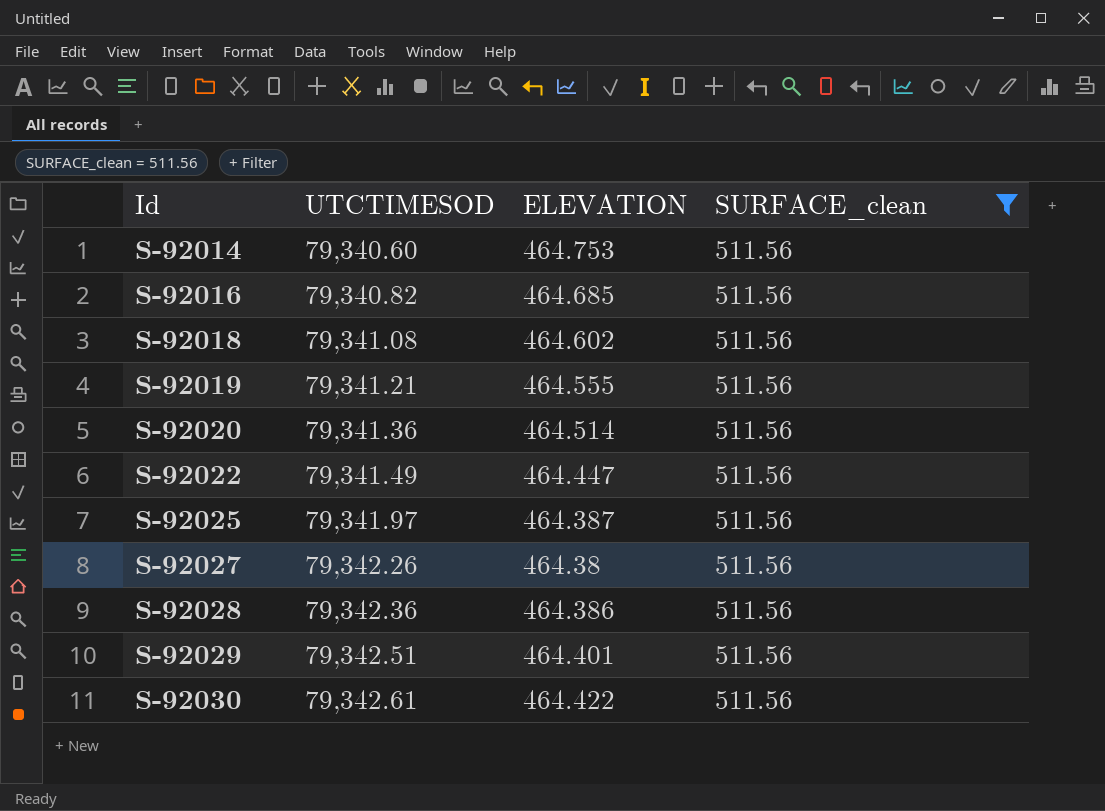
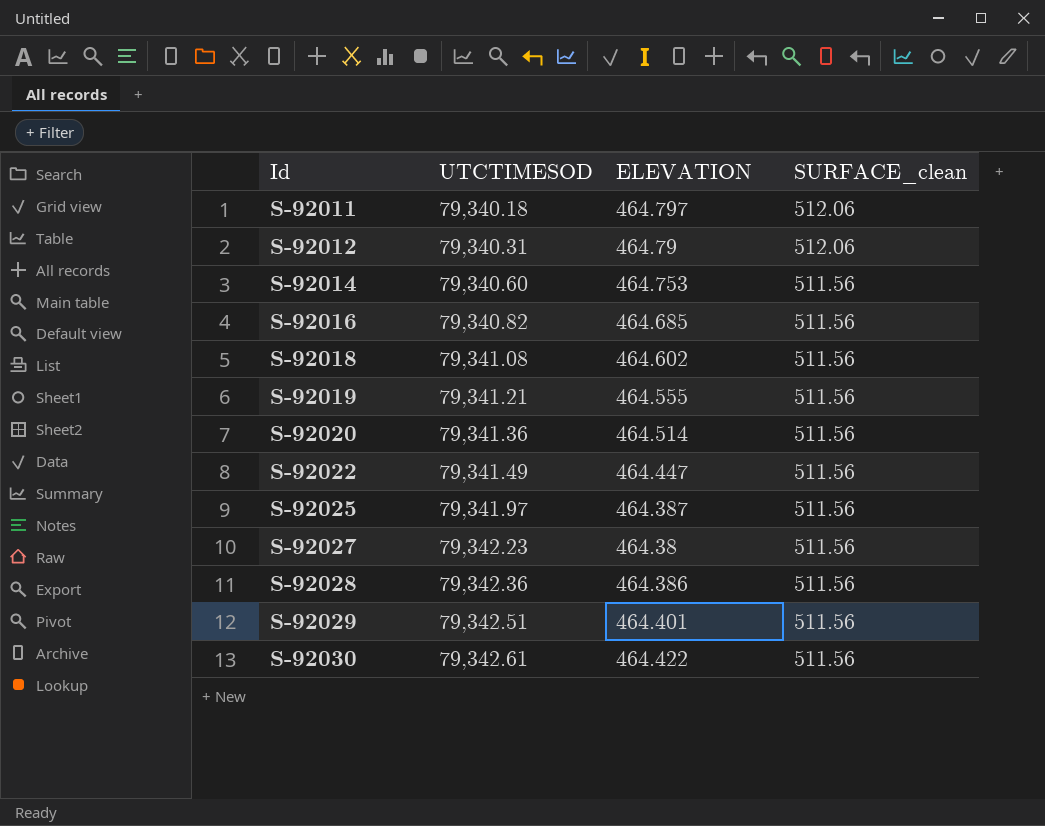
filter: SURFACE_clean = 511.56 -> none
S-92027 | UTCTIMESOD: 79,342.26 -> 79,342.23

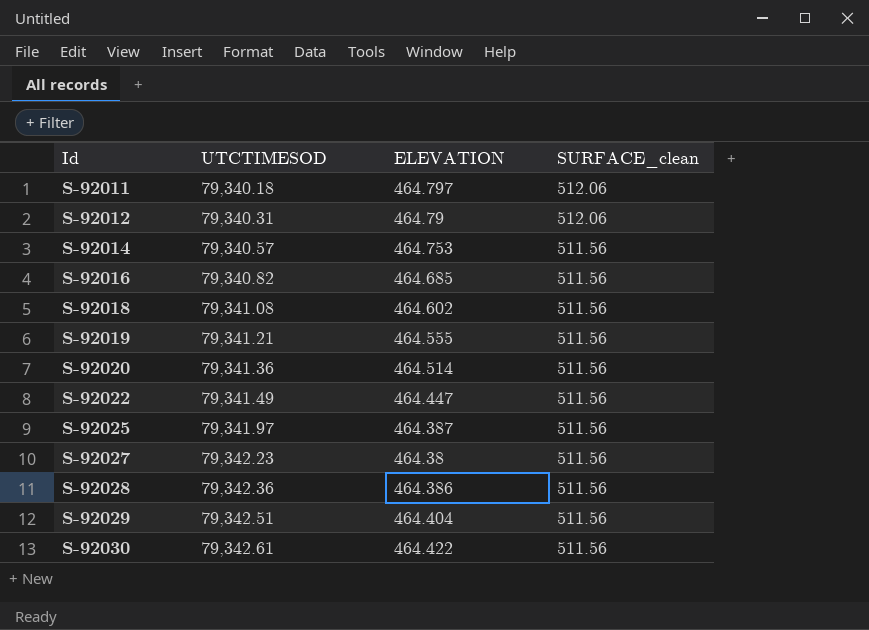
S-92014 | UTCTIMESOD: 79,340.60 -> 79,340.57
S-92029 | ELEVATION: 464.401 -> 464.404

